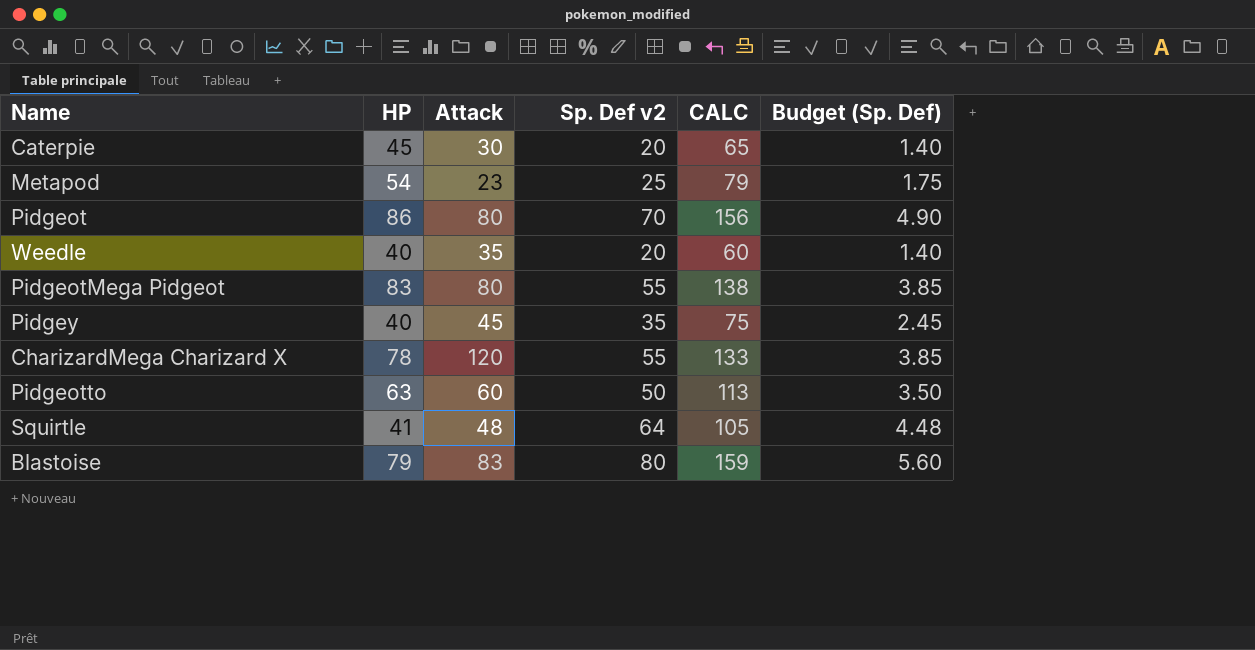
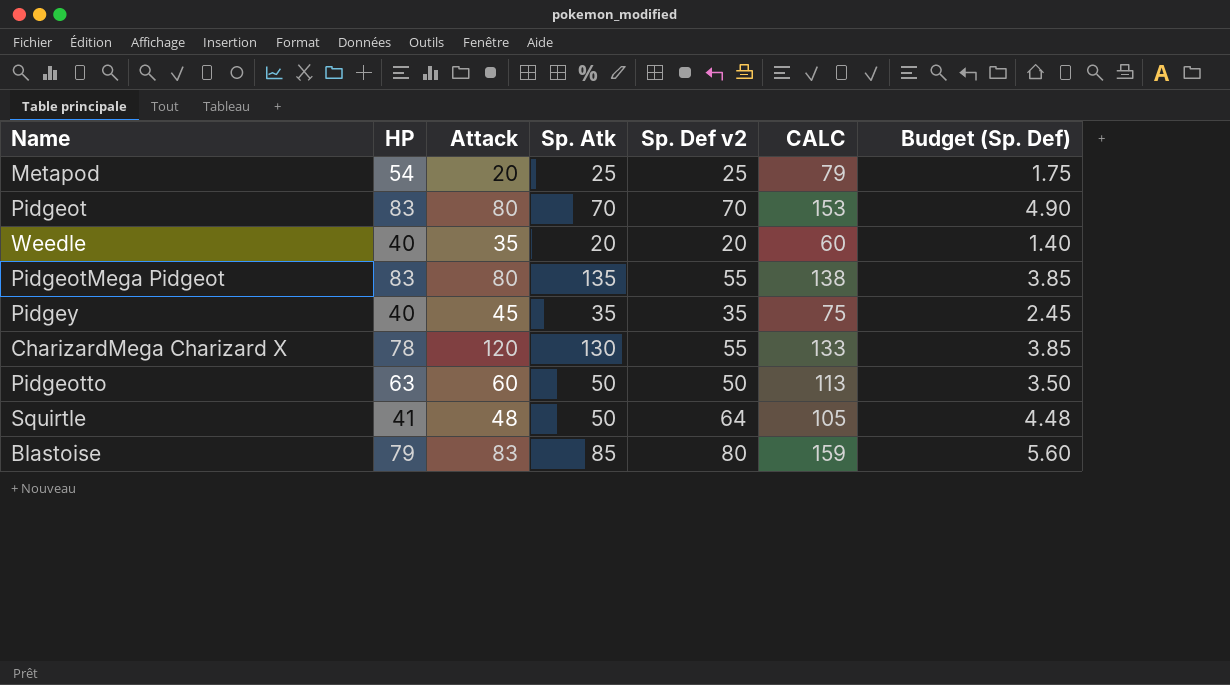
column Sp. Atk | position: none -> 4
row Caterpie: 45 | 30 | 20 | 65 | 1.40 -> none
Metapod | Attack: 23 -> 20
Pidgeot | HP: 86 -> 83
Pidgeot | CALC: 156 -> 153

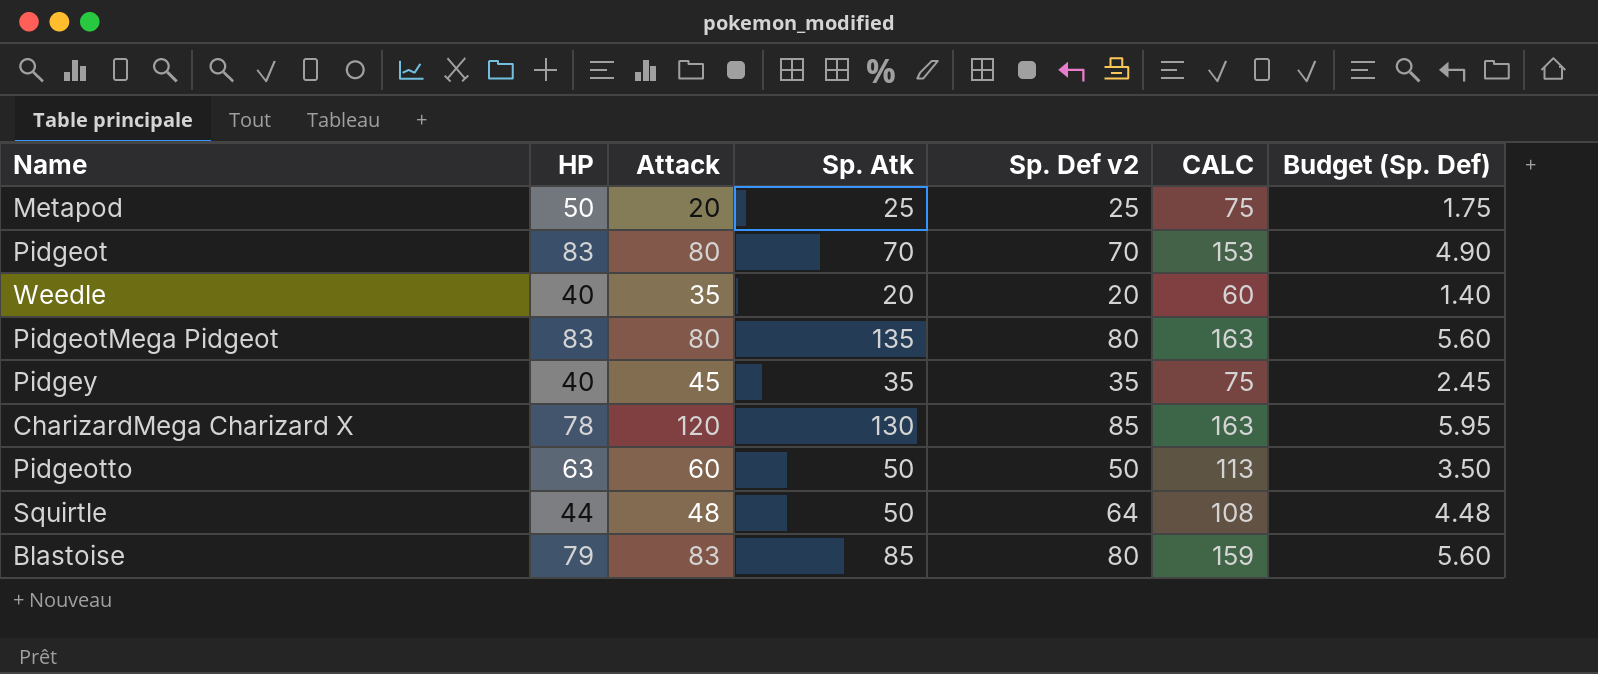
Metapod | HP: 54 -> 50
Metapod | CALC: 79 -> 75
PidgeotMega Pidgeot | Sp. Def v2: 55 -> 80
PidgeotMega Pidgeot | CALC: 138 -> 163
PidgeotMega Pidgeot | Budget (Sp. Def): 3.85 -> 5.60
CharizardMega Charizard X | Sp. Def v2: 55 -> 85
CharizardMega Charizard X | CALC: 133 -> 163
CharizardMega Charizard X | Budget (Sp. Def): 3.85 -> 5.95
Squirtle | HP: 41 -> 44
Squirtle | CALC: 105 -> 108

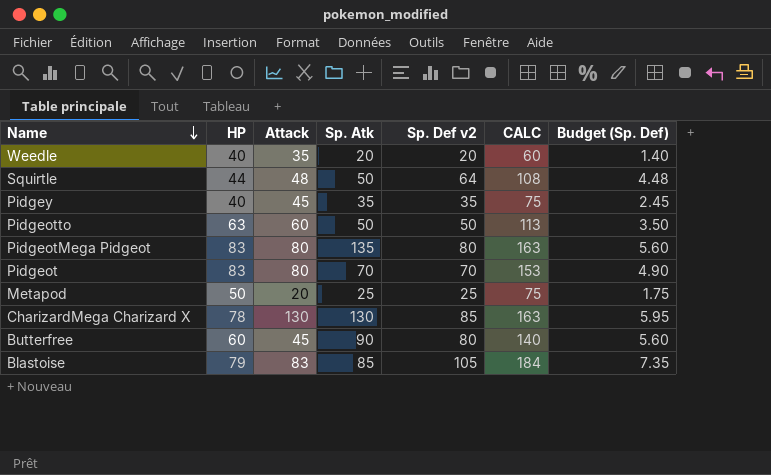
row order: none -> Name descending
CharizardMega Charizard X | Attack: 120 -> 130
row Butterfree: none -> 60 | 45 | 90 | 80 | 140 | 5.60
Blastoise | Sp. Def v2: 80 -> 105
Blastoise | CALC: 159 -> 184
Blastoise | Budget (Sp. Def): 5.60 -> 7.35

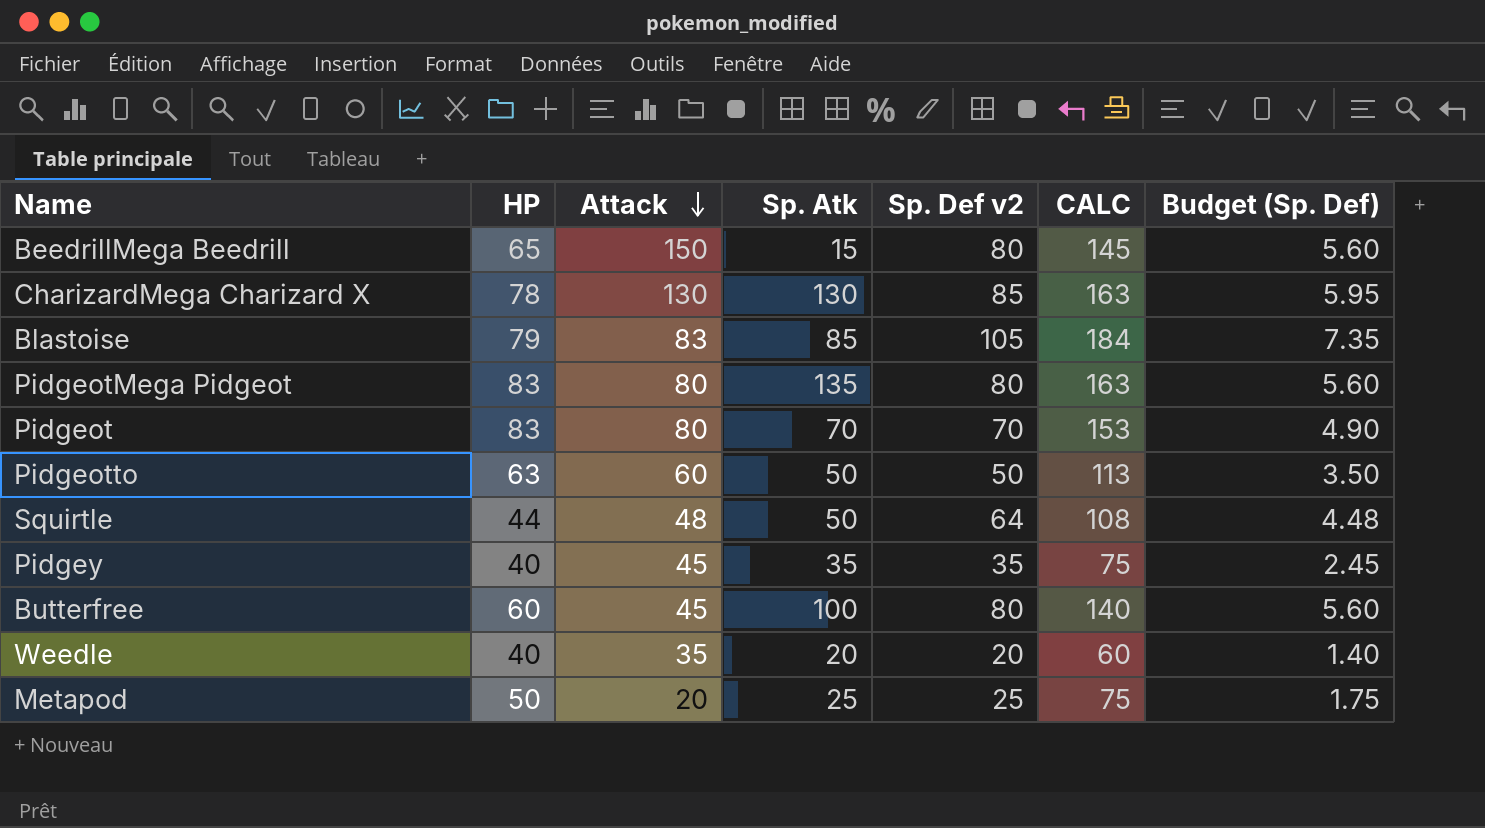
row order: Name descending -> Attack descending
row BeedrillMega Beedrill: none -> 65 | 150 | 15 | 80 | 145 | 5.60
Butterfree | Sp. Atk: 90 -> 100

